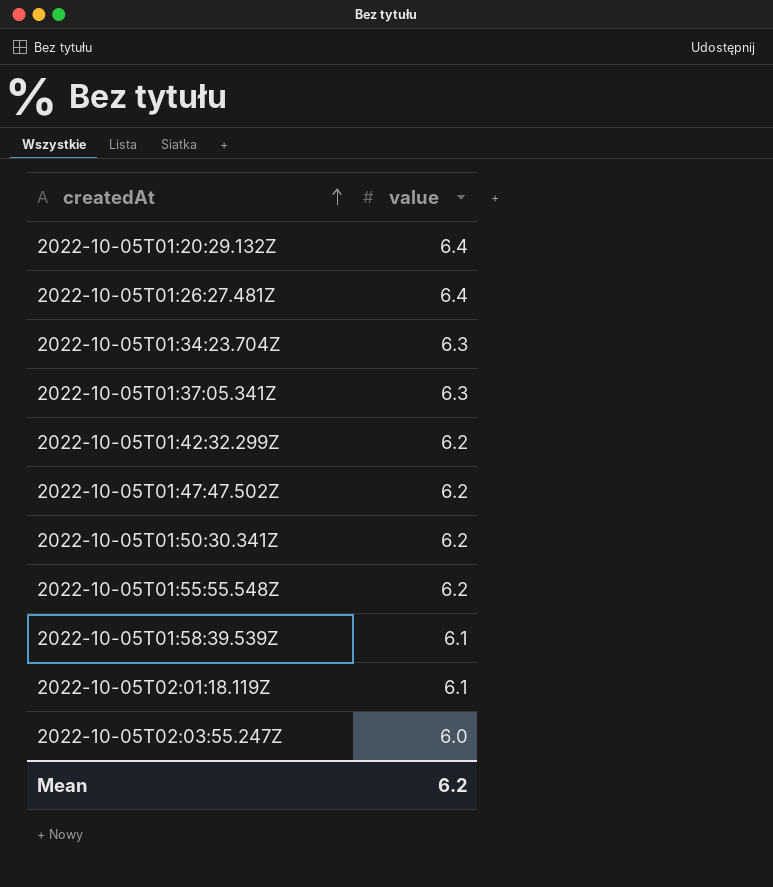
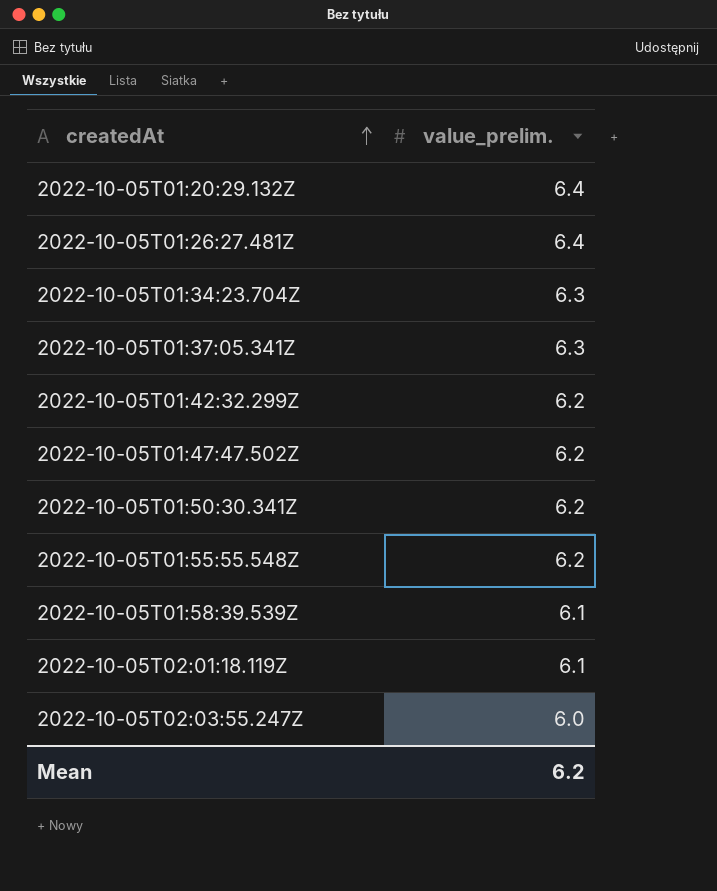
column name: value -> value_prelim.

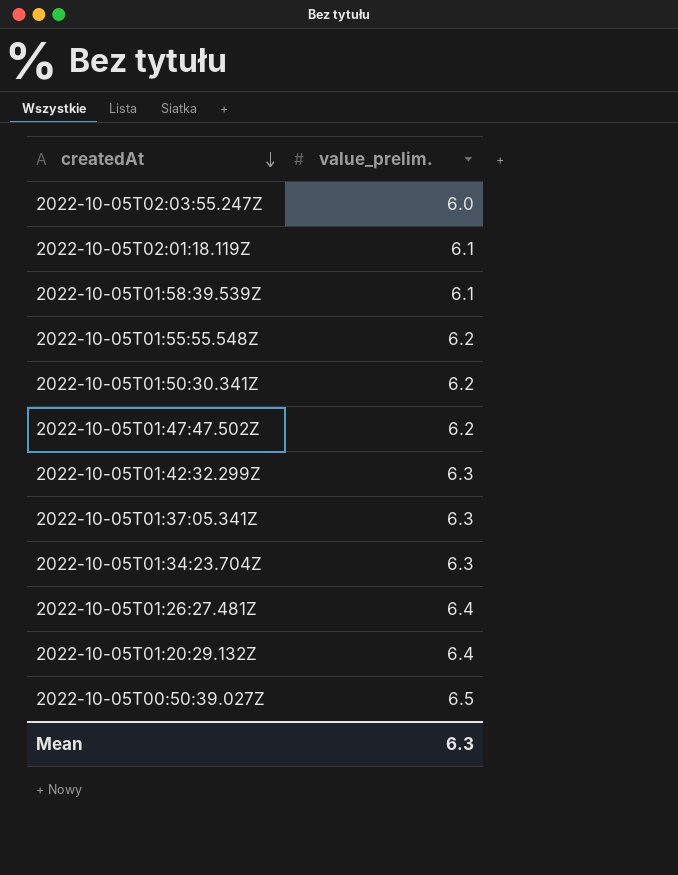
row order: createdAt ascending -> createdAt descending
2022-10-05T01:42:32.299Z | value_prelim.: 6.2 -> 6.3
row 2022-10-05T00:50:39.027Z: none -> 6.5
Mean | value_prelim.: 6.2 -> 6.3

